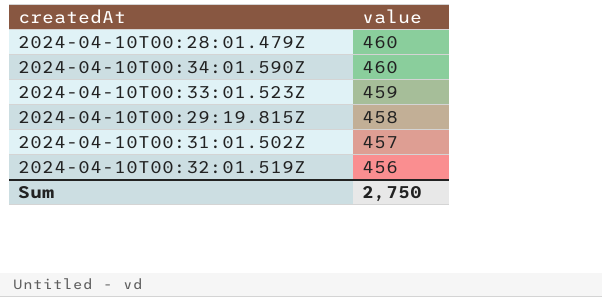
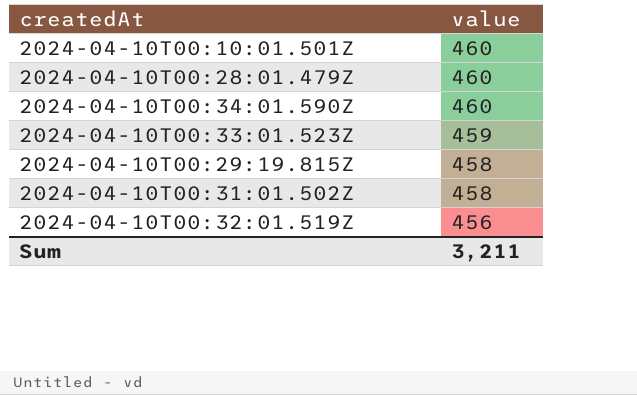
row 2024-04-10T00:10:01.501Z: none -> 460
2024-04-10T00:31:01.502Z | value: 457 -> 458
Sum | value: 2,750 -> 3,211

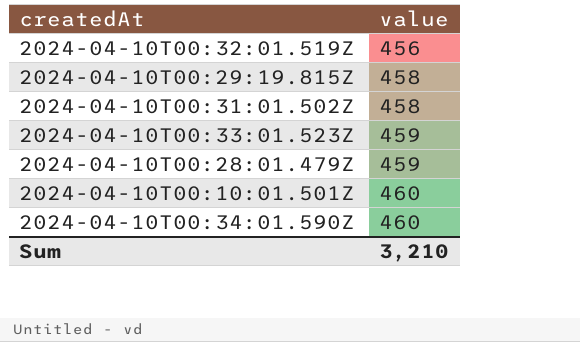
row order: value descending -> value ascending
2024-04-10T00:28:01.479Z | value: 460 -> 459
Sum | value: 3,211 -> 3,210

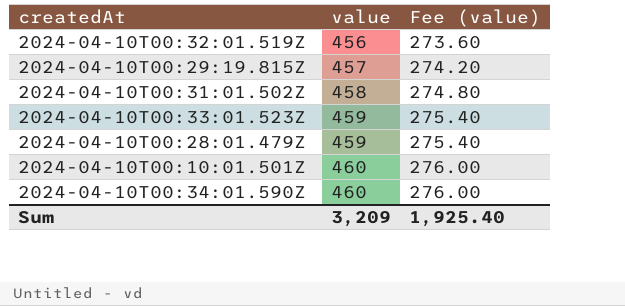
column Fee (value) | formula: none -> [value] * 0.6
2024-04-10T00:29:19.815Z | value: 458 -> 457
Sum | value: 3,210 -> 3,209

